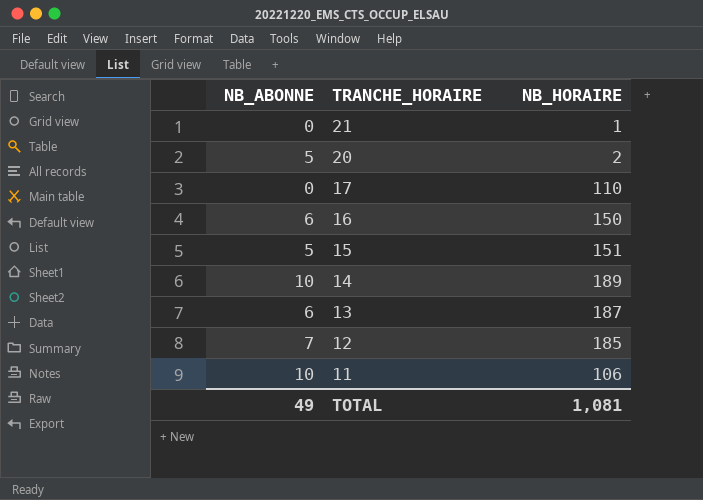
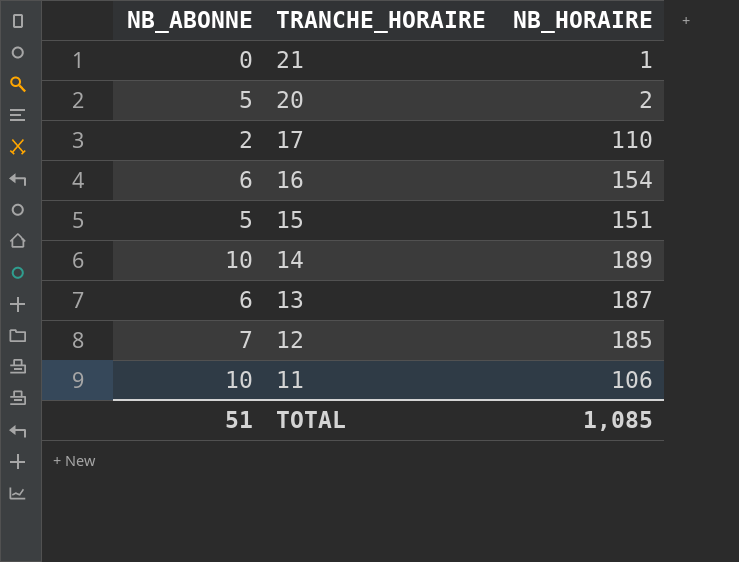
17 | NB_ABONNE: 0 -> 2
16 | NB_HORAIRE: 150 -> 154
TOTAL | NB_ABONNE: 49 -> 51
TOTAL | NB_HORAIRE: 1,081 -> 1,085

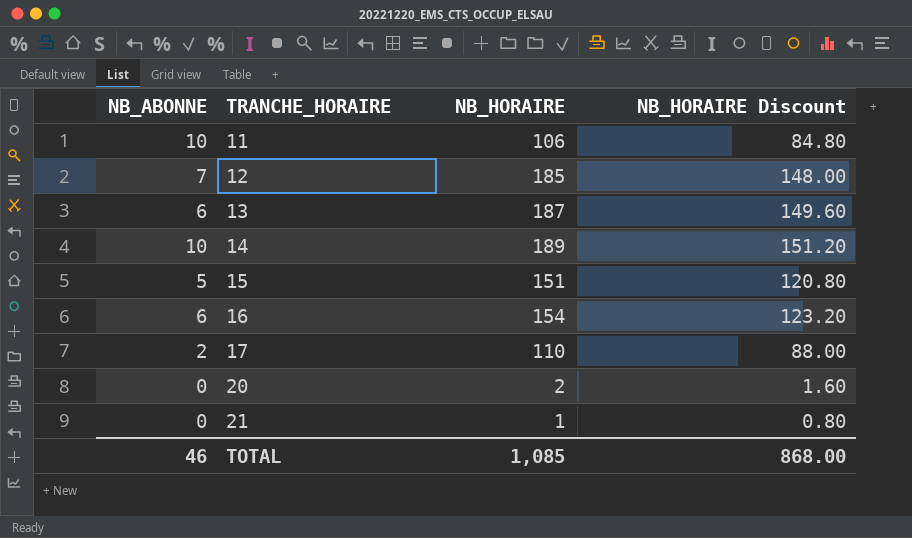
row order: TRANCHE_HORAIRE descending -> TRANCHE_HORAIRE ascending
column NB_HORAIRE Discount | formula: none -> [NB_HORAIRE] * 0.8
20 | NB_ABONNE: 5 -> 0
TOTAL | NB_ABONNE: 51 -> 46

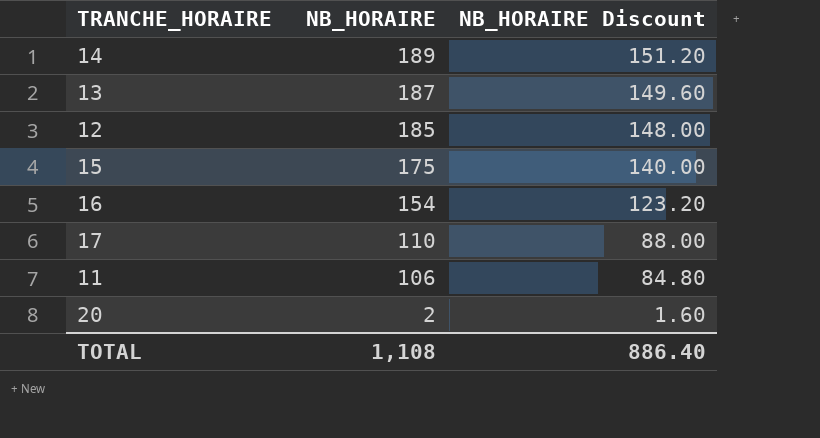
row order: TRANCHE_HORAIRE ascending -> NB_HORAIRE descending
column NB_ABONNE | position: 1 -> none
row 21: 0 | 1 | 0.80 -> none
15 | NB_HORAIRE: 151 -> 175
15 | NB_HORAIRE Discount: 120.80 -> 140.00
TOTAL | NB_HORAIRE: 1,085 -> 1,108
TOTAL | NB_HORAIRE Discount: 868.00 -> 886.40

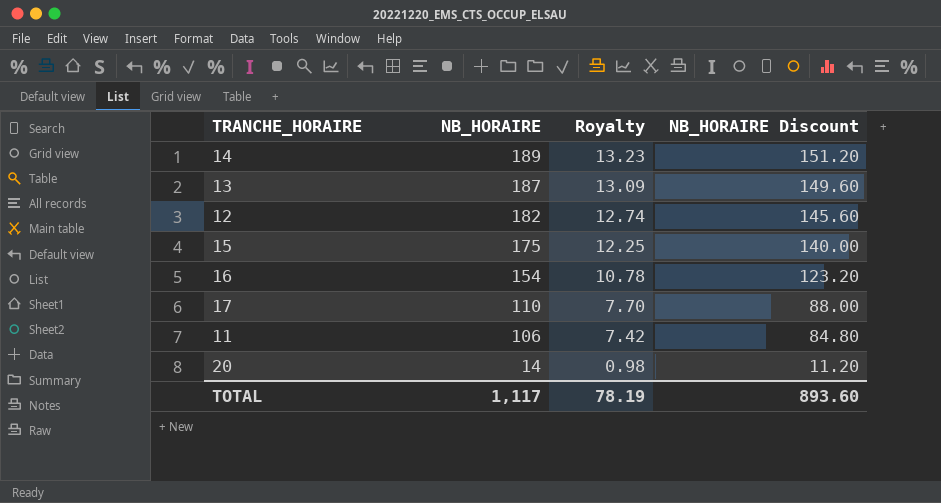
column Royalty | formula: none -> [NB_HORAIRE] * 0.07
12 | NB_HORAIRE: 185 -> 182
12 | NB_HORAIRE Discount: 148.00 -> 145.60
20 | NB_HORAIRE: 2 -> 14
20 | NB_HORAIRE Discount: 1.60 -> 11.20
TOTAL | NB_HORAIRE: 1,108 -> 1,117
TOTAL | NB_HORAIRE Discount: 886.40 -> 893.60

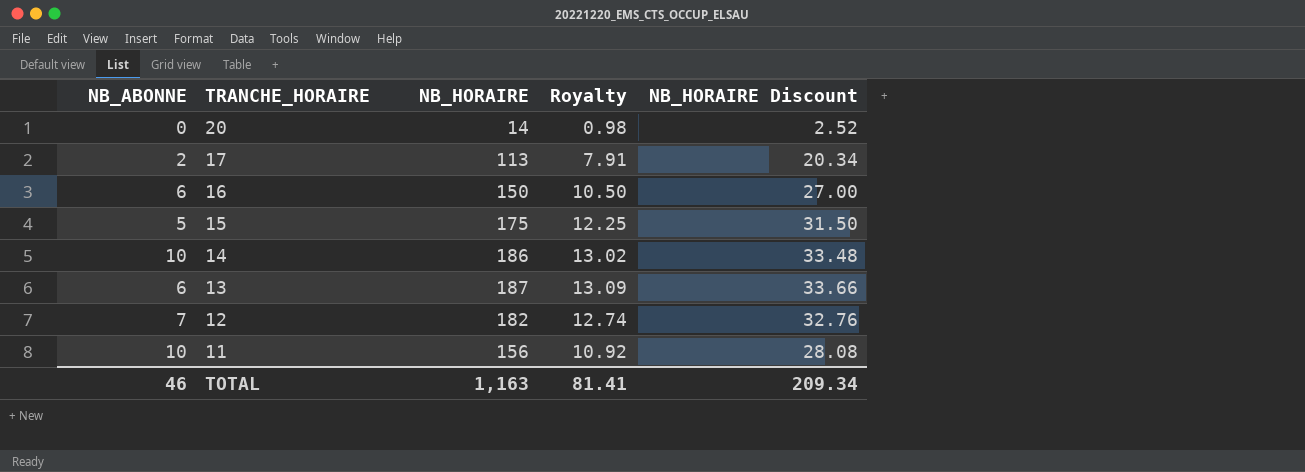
row order: NB_HORAIRE descending -> TRANCHE_HORAIRE descending
column NB_ABONNE | position: none -> 1
column NB_HORAIRE Discount | formula: [NB_HORAIRE] * 0.8 -> [NB_HORAIRE] * 0.18
17 | NB_HORAIRE: 110 -> 113
17 | Royalty: 7.70 -> 7.91
16 | NB_HORAIRE: 154 -> 150
16 | Royalty: 10.78 -> 10.50
14 | NB_HORAIRE: 189 -> 186
14 | Royalty: 13.23 -> 13.02
11 | NB_HORAIRE: 106 -> 156
11 | Royalty: 7.42 -> 10.92
TOTAL | NB_HORAIRE: 1,117 -> 1,163
TOTAL | Royalty: 78.19 -> 81.41
TOTAL | NB_HORAIRE Discount: 893.60 -> 209.34

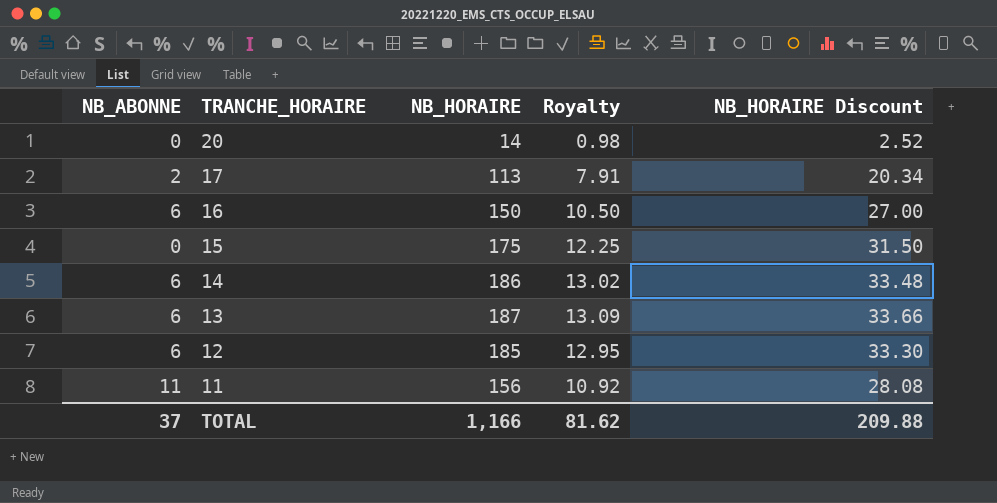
15 | NB_ABONNE: 5 -> 0
14 | NB_ABONNE: 10 -> 6
12 | NB_ABONNE: 7 -> 6
12 | NB_HORAIRE: 182 -> 185
12 | Royalty: 12.74 -> 12.95
12 | NB_HORAIRE Discount: 32.76 -> 33.30
11 | NB_ABONNE: 10 -> 11
TOTAL | NB_ABONNE: 46 -> 37
TOTAL | NB_HORAIRE: 1,163 -> 1,166
TOTAL | Royalty: 81.41 -> 81.62
TOTAL | NB_HORAIRE Discount: 209.34 -> 209.88

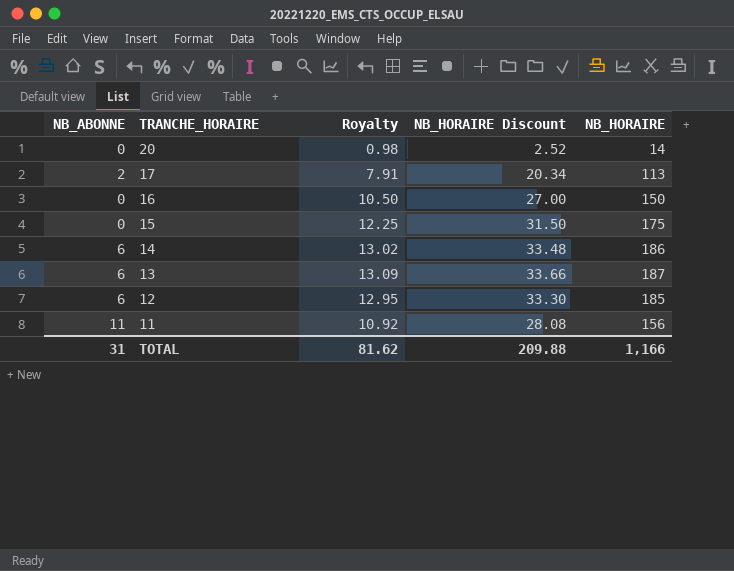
column NB_HORAIRE | position: 3 -> 5
16 | NB_ABONNE: 6 -> 0
TOTAL | NB_ABONNE: 37 -> 31

